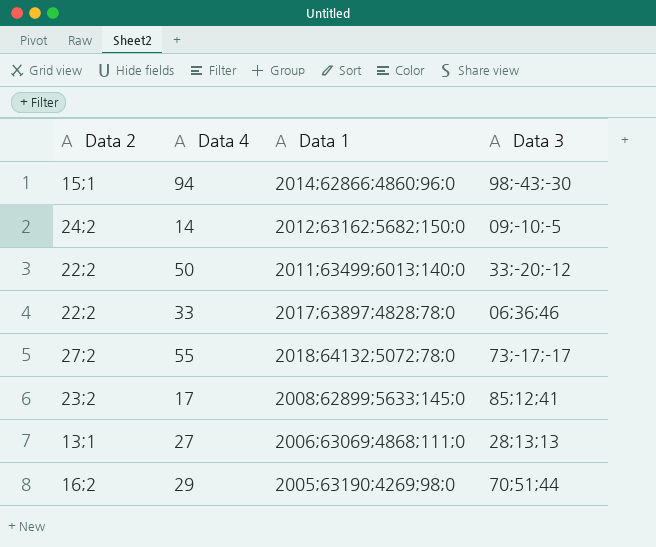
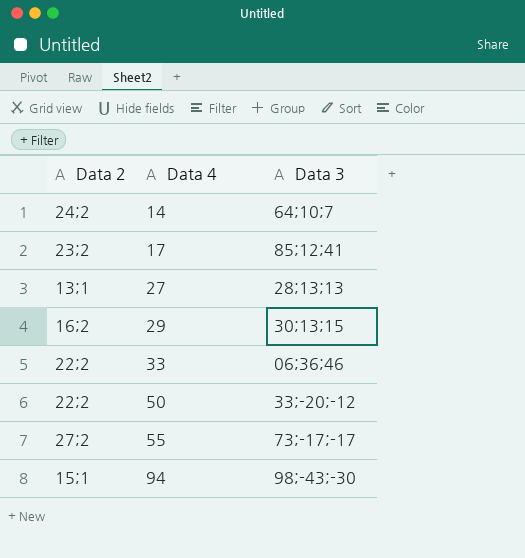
row order: none -> Data 4 ascending
column Data 1 | position: 3 -> none
14 | Data 3: 09;-10;-5 -> 64;10;7
29 | Data 3: 70;51;44 -> 30;13;15

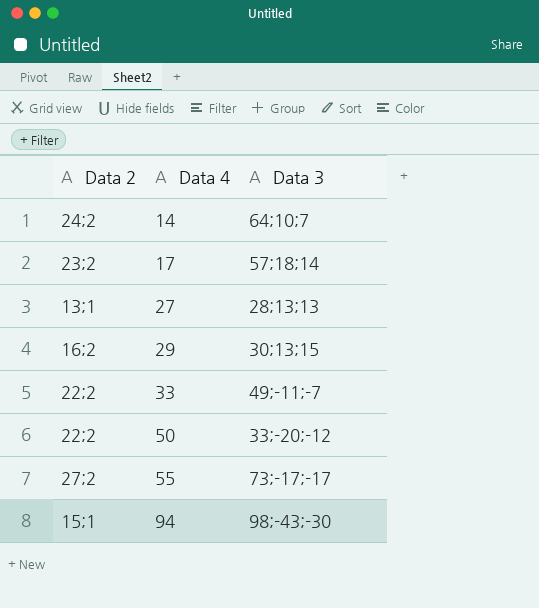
17 | Data 3: 85;12;41 -> 57;18;14
33 | Data 3: 06;36;46 -> 49;-11;-7

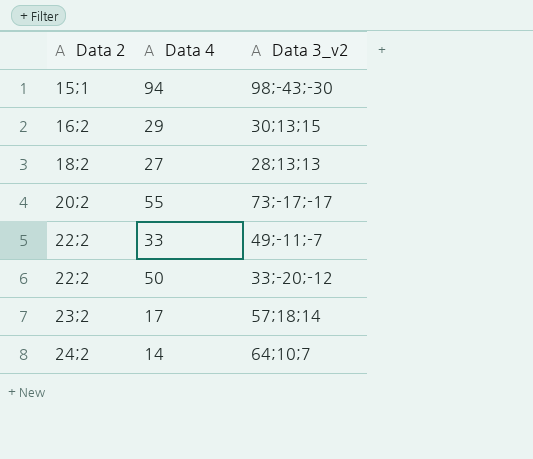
row order: Data 4 ascending -> Data 2 ascending
column name: Data 3 -> Data 3_v2
27 | Data 2: 13;1 -> 18;2
55 | Data 2: 27;2 -> 20;2

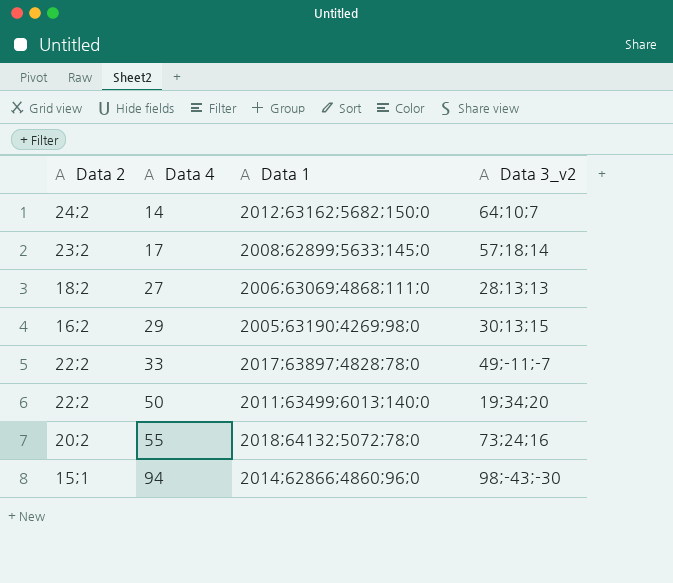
row order: Data 2 ascending -> Data 4 ascending
column Data 1 | position: none -> 3
50 | Data 3_v2: 33;-20;-12 -> 19;34;20
55 | Data 3_v2: 73;-17;-17 -> 73;24;16

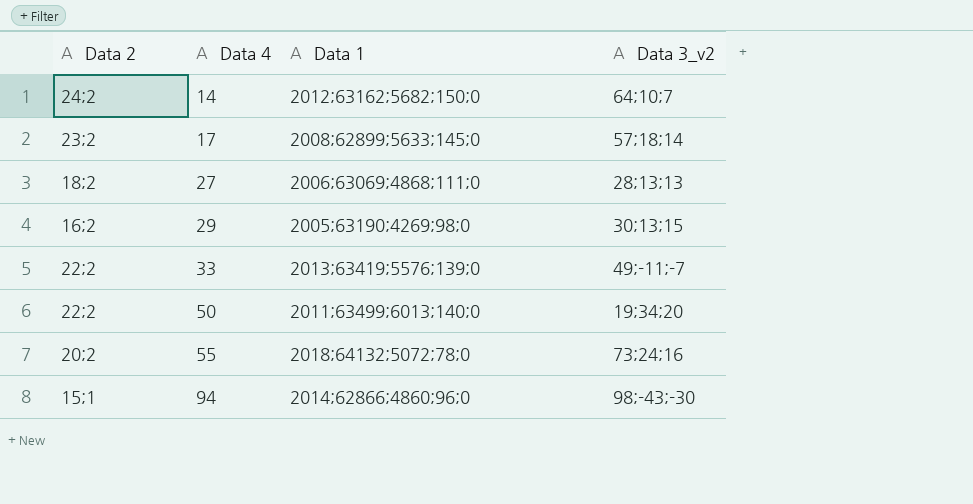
33 | Data 1: 2017;63897;4828;78;0 -> 2013;63419;5576;139;0

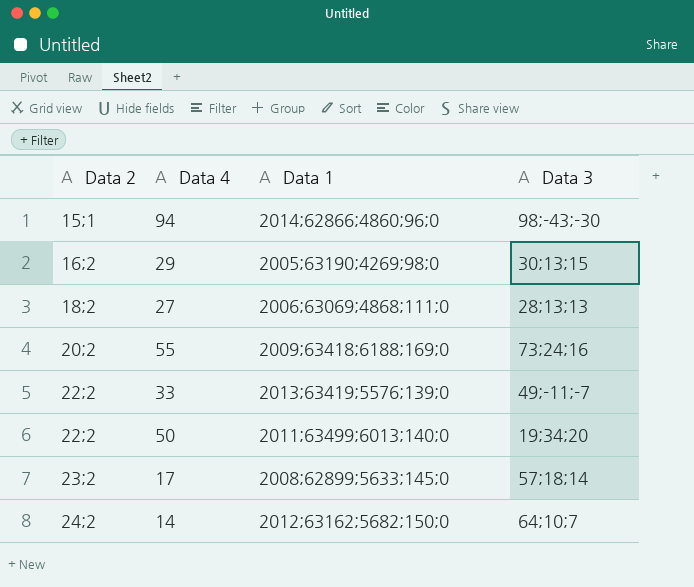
row order: Data 4 ascending -> Data 2 ascending
column name: Data 3_v2 -> Data 3
55 | Data 1: 2018;64132;5072;78;0 -> 2009;63418;6188;169;0

